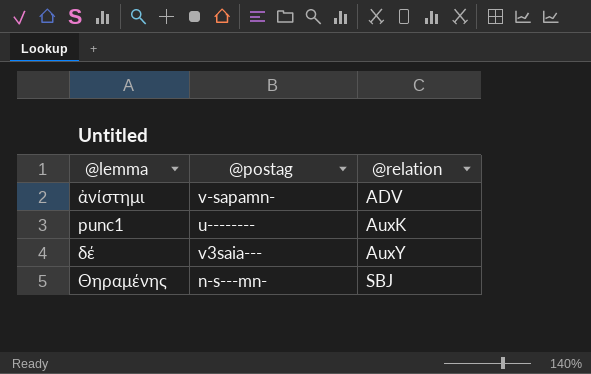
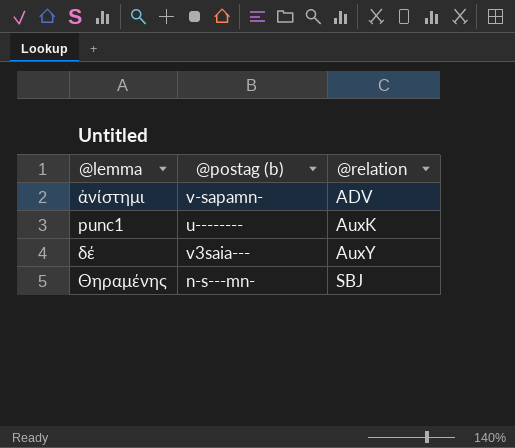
column name: @postag -> @postag (b)

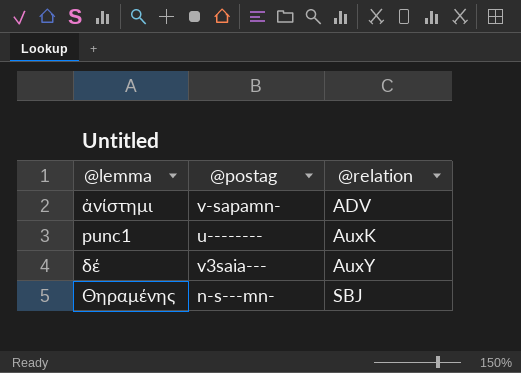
column name: @postag (b) -> @postag

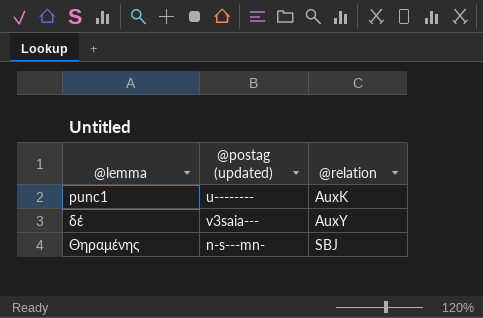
column name: @postag -> @postag (updated)
row ἀνίστημι: v-sapamn- | ADV -> none

